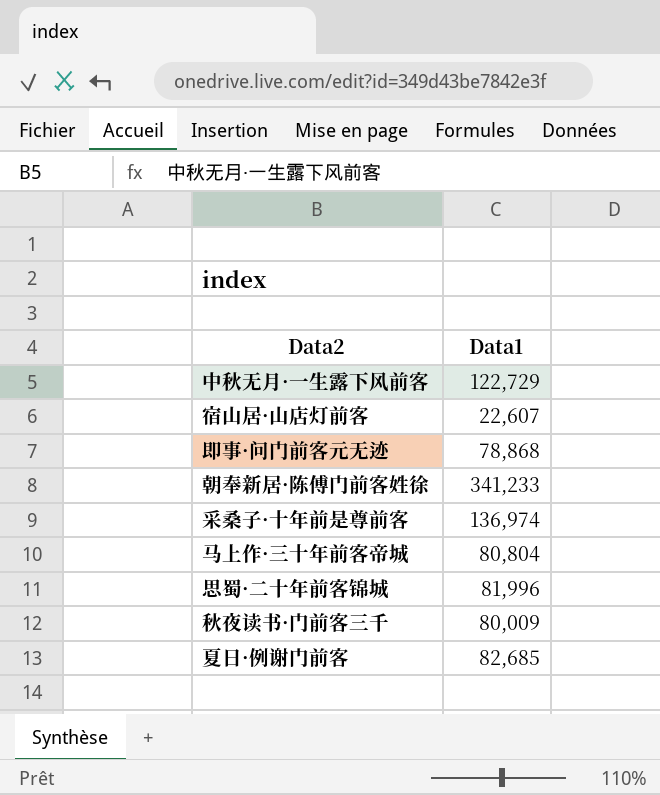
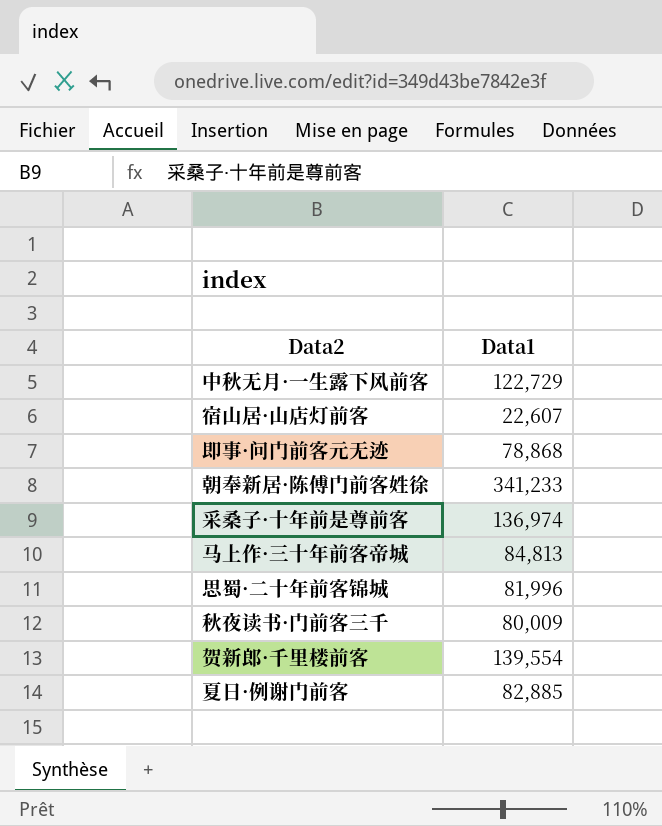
马上作·三十年前客帝城 | Data1: 80,804 -> 84,813
row 贺新郎·千里楼前客: none -> 139,554
夏日·例谢门前客 | Data1: 82,685 -> 82,885

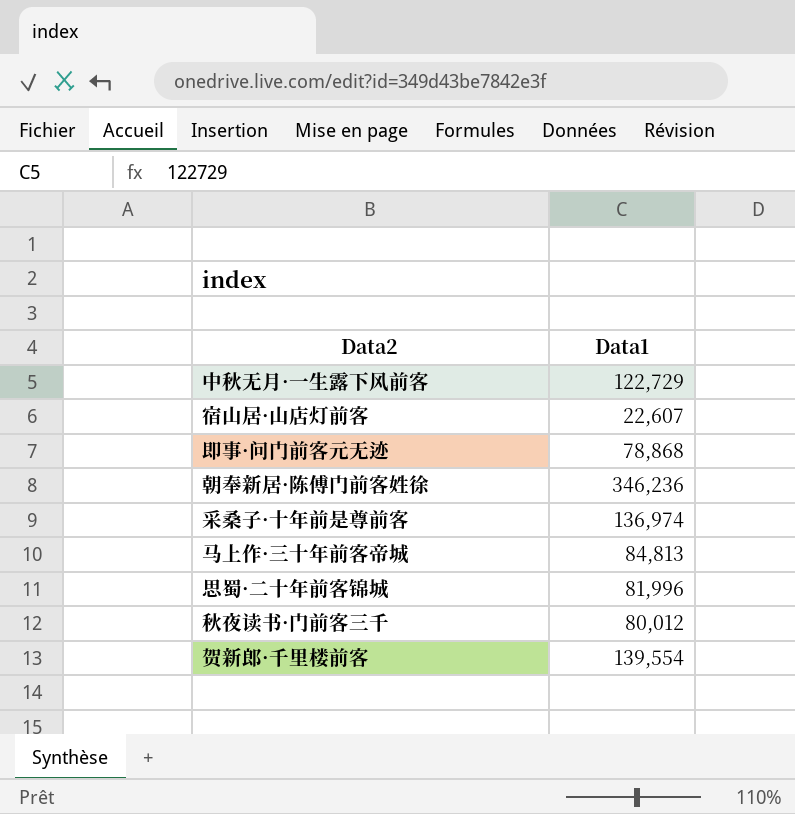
row 夏日·例谢门前客: 82,885 -> none
朝奉新居·陈傅门前客姓徐 | Data1: 341,233 -> 346,236
秋夜读书·门前客三千 | Data1: 80,009 -> 80,012

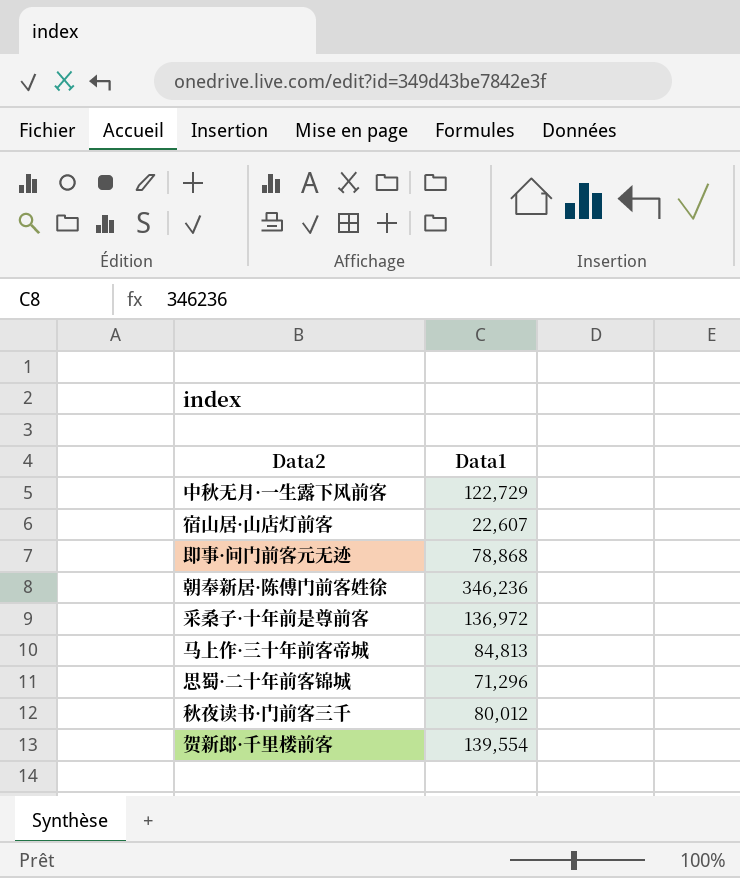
采桑子·十年前是尊前客 | Data1: 136,974 -> 136,972
思蜀·二十年前客锦城 | Data1: 81,996 -> 71,296

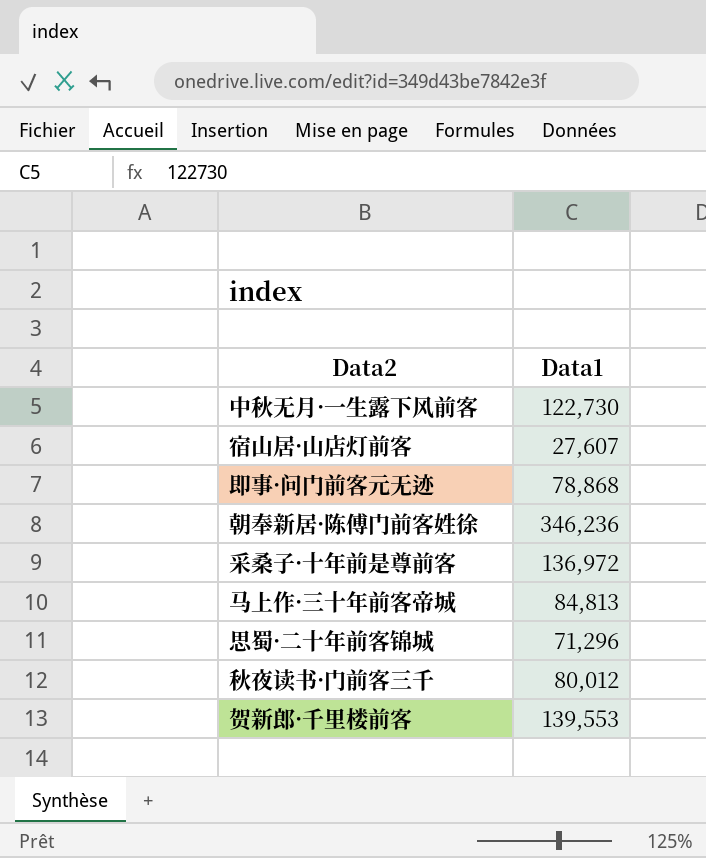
中秋无月·一生露下风前客 | Data1: 122,729 -> 122,730
宿山居·山店灯前客 | Data1: 22,607 -> 27,607
贺新郎·千里楼前客 | Data1: 139,554 -> 139,553

